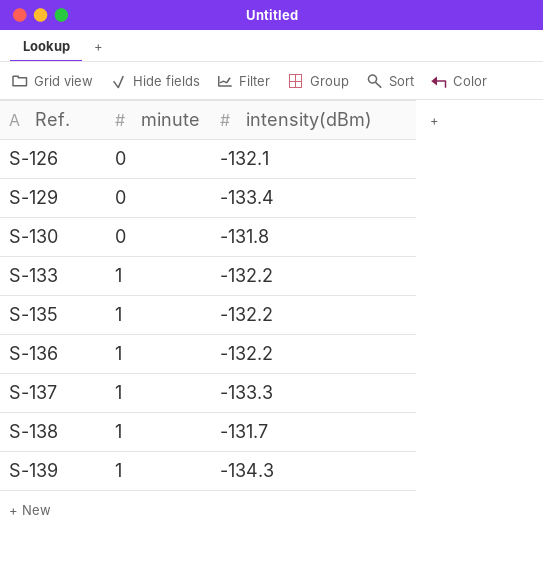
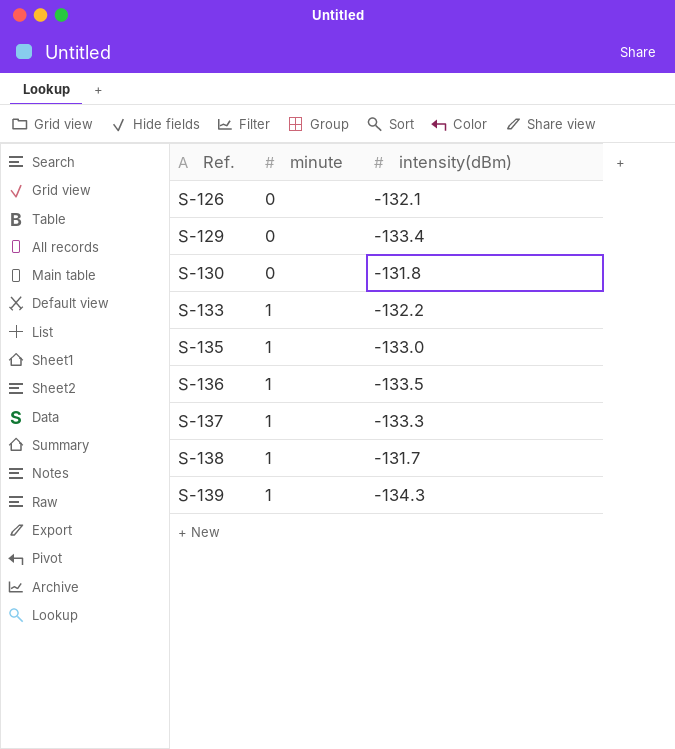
S-135 | intensity(dBm): -132.2 -> -133.0
S-136 | intensity(dBm): -132.2 -> -133.5

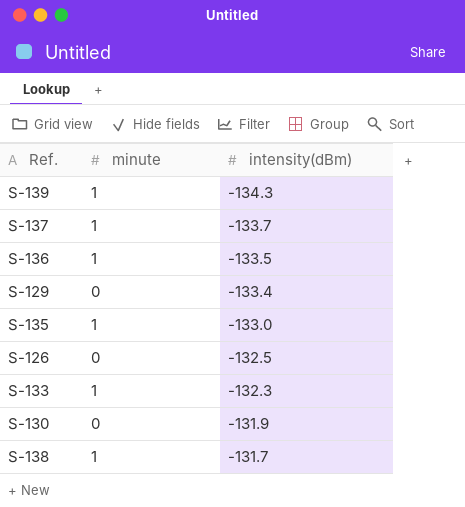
row order: Ref. ascending -> intensity(dBm) ascending
S-137 | intensity(dBm): -133.3 -> -133.7
S-126 | intensity(dBm): -132.1 -> -132.5
S-133 | intensity(dBm): -132.2 -> -132.3
S-130 | intensity(dBm): -131.8 -> -131.9

